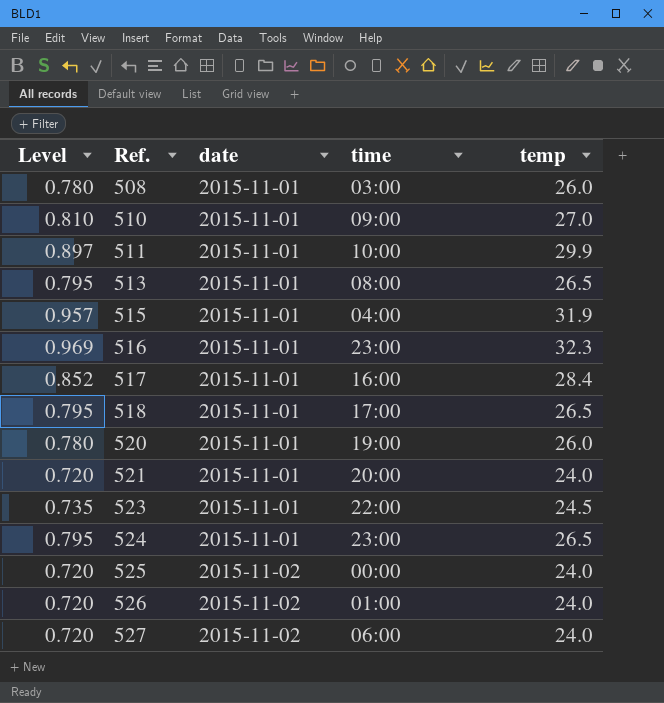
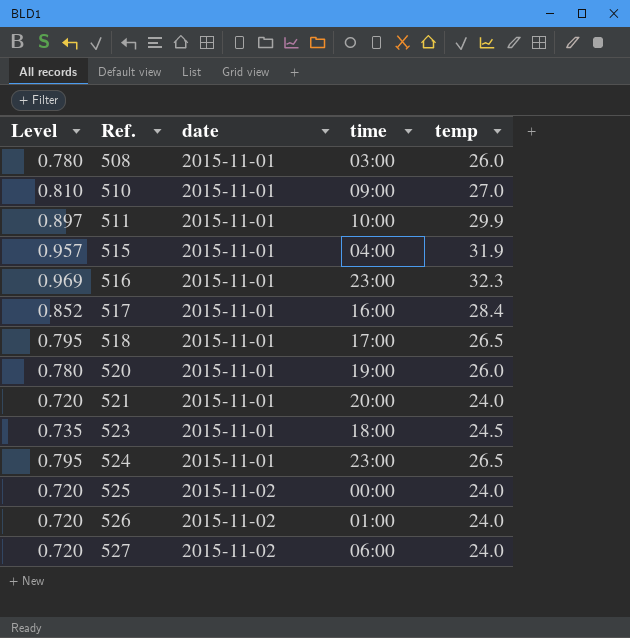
row 513: 0.795 | 2015-11-01 | 08:00 | 26.5 -> none
523 | time: 22:00 -> 18:00

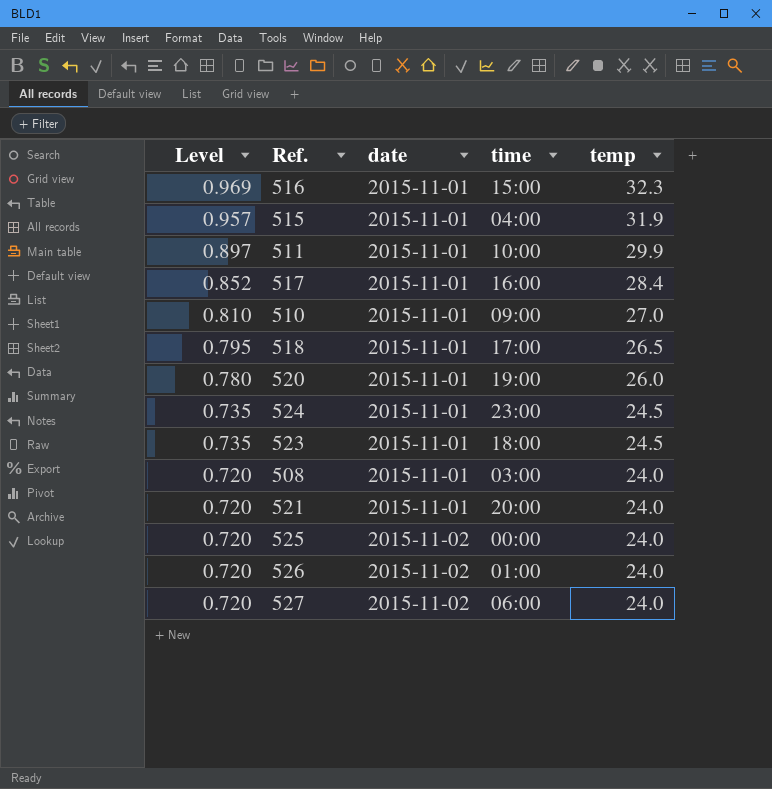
row order: Ref. ascending -> Level descending
516 | time: 23:00 -> 15:00
524 | Level: 0.795 -> 0.735
524 | temp: 26.5 -> 24.5
508 | Level: 0.780 -> 0.720
508 | temp: 26.0 -> 24.0

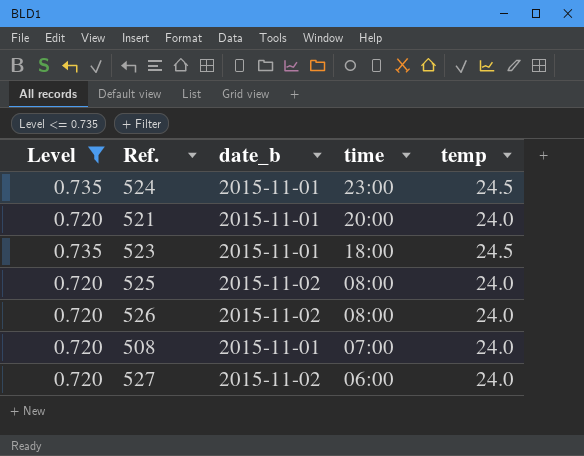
filter: none -> Level <= 0.735
row order: Level descending -> time descending
column name: date -> date_b
525 | time: 00:00 -> 08:00
526 | time: 01:00 -> 08:00
508 | time: 03:00 -> 07:00

